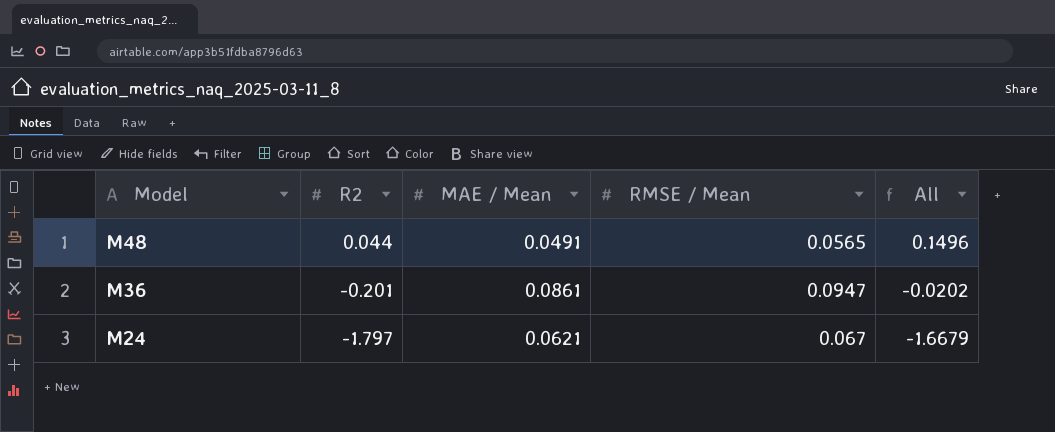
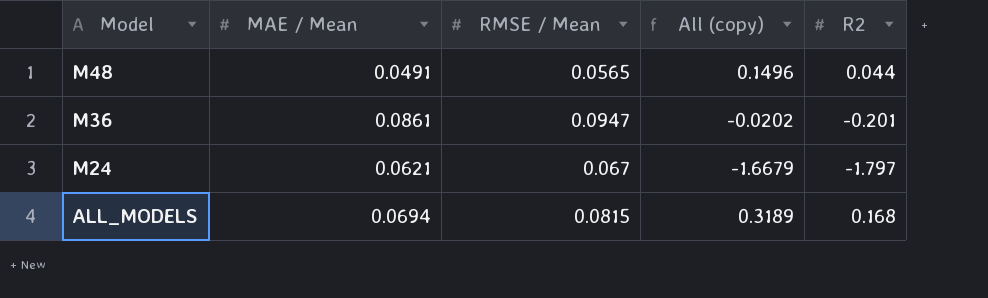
column name: All -> All (copy)
column R2 | position: 2 -> 5
row ALL_MODELS: none -> 0.0694 | 0.0815 | 0.3189 | 0.168

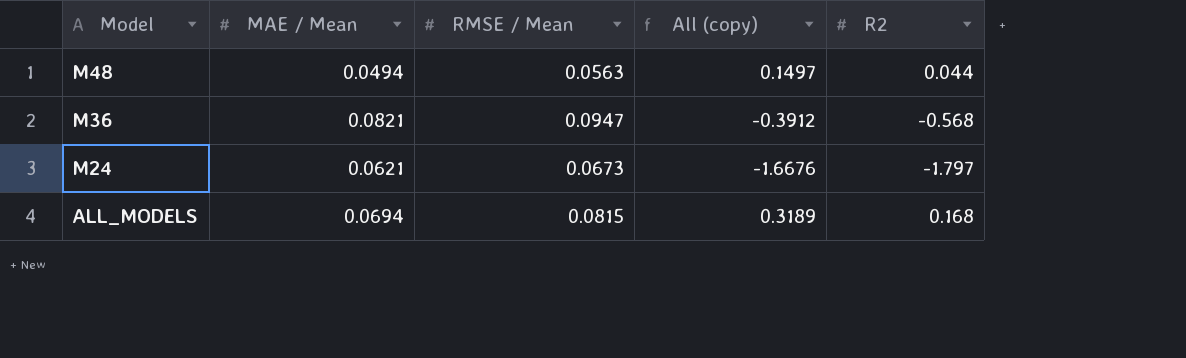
M48 | MAE / Mean: 0.0491 -> 0.0494
M48 | RMSE / Mean: 0.0565 -> 0.0563
M48 | All (copy): 0.1496 -> 0.1497
M36 | MAE / Mean: 0.0861 -> 0.0821
M36 | All (copy): -0.0202 -> -0.3912
M36 | R2: -0.201 -> -0.568
M24 | RMSE / Mean: 0.067 -> 0.0673
M24 | All (copy): -1.6679 -> -1.6676

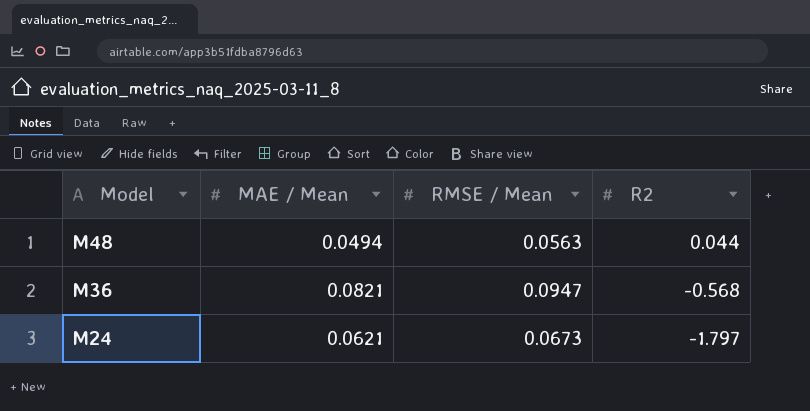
column All (copy) | formula: [MAE / Mean] + [RMSE / Mean] + [R2] -> none
row ALL_MODELS: 0.0694 | 0.0815 | 0.3189 | 0.168 -> none

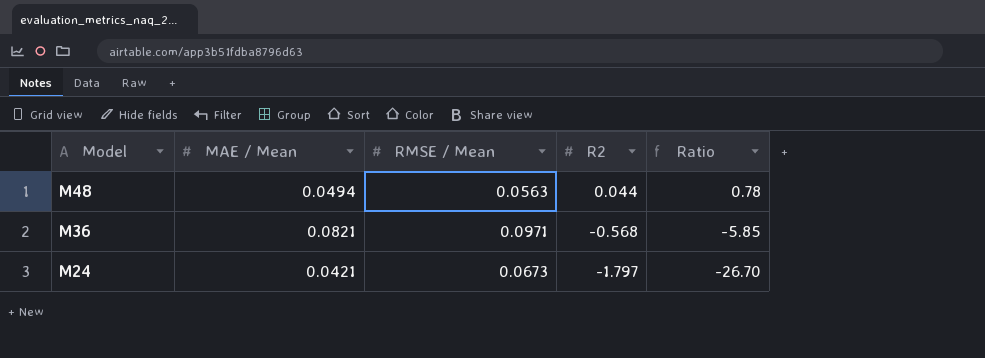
column Ratio | formula: none -> [R2] / [RMSE / Mean]
M36 | RMSE / Mean: 0.0947 -> 0.0971
M24 | MAE / Mean: 0.0621 -> 0.0421

